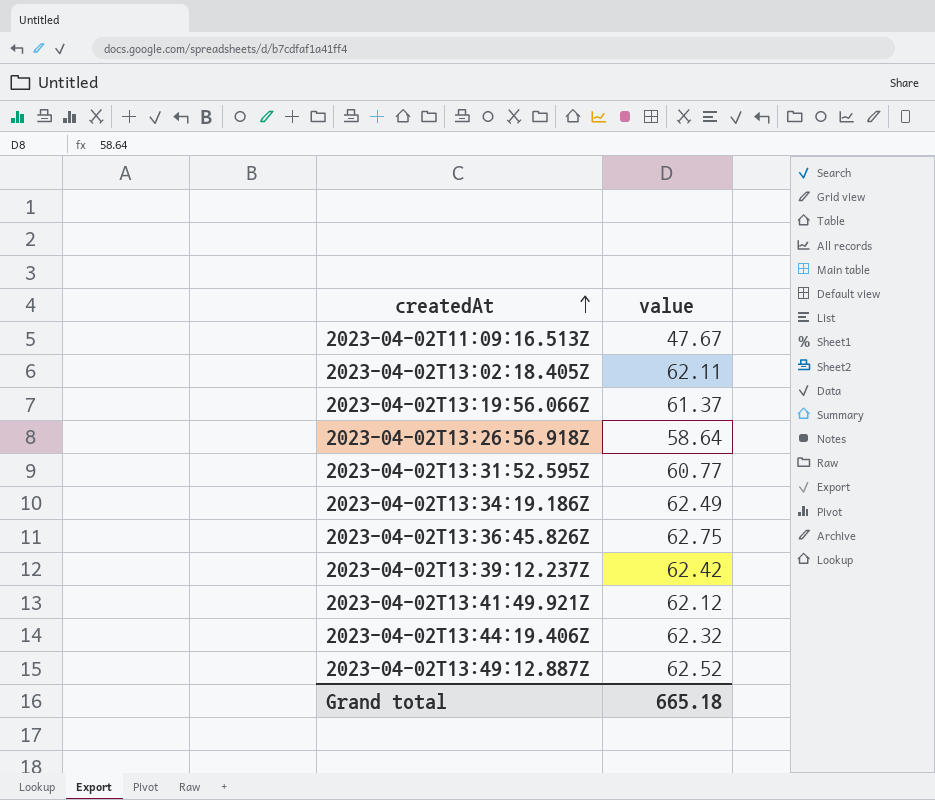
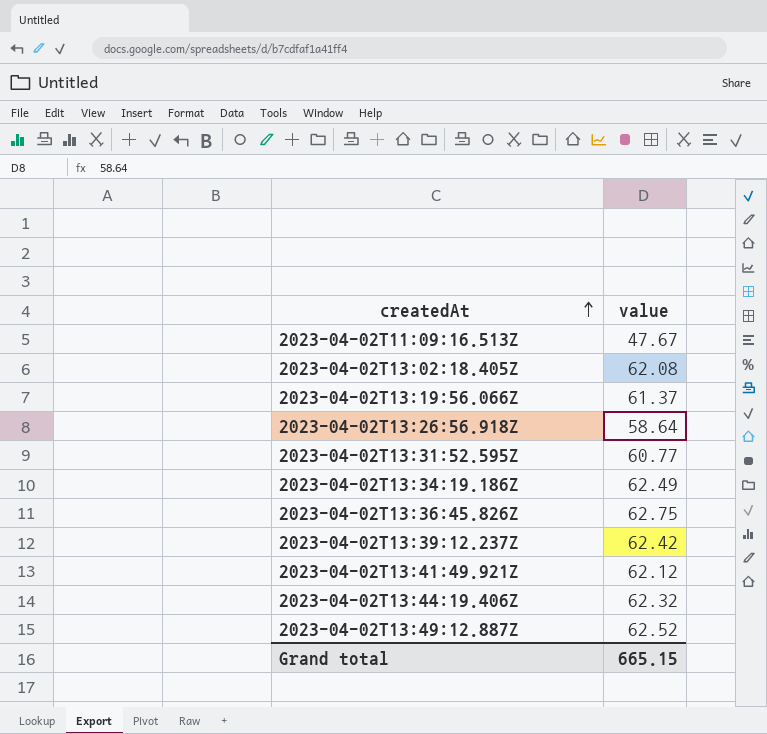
2023-04-02T13:02:18.405Z | value: 62.11 -> 62.08
Grand total | value: 665.18 -> 665.15

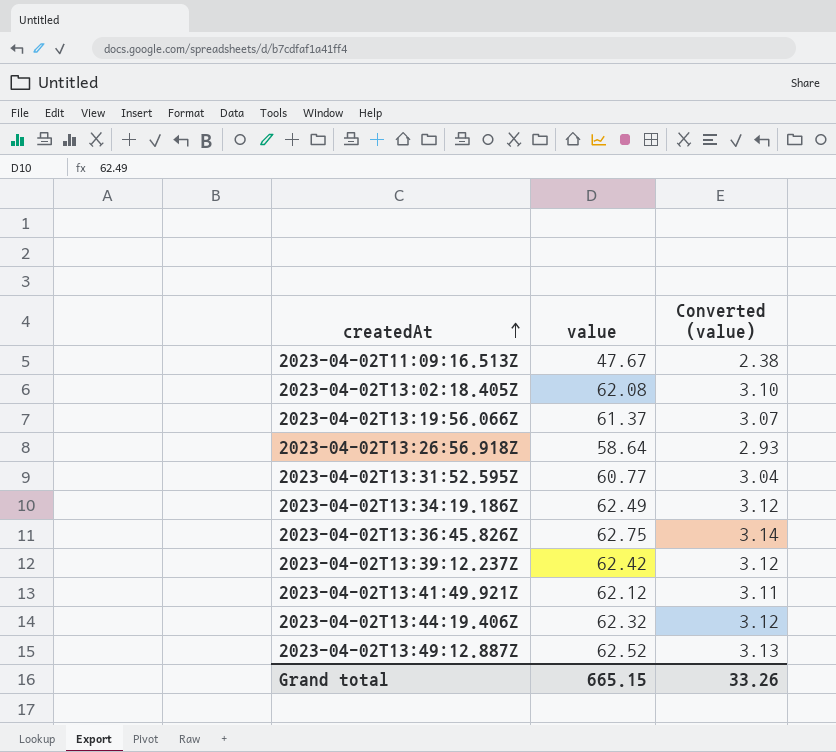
column Converted (value) | formula: none -> [value] * 0.05

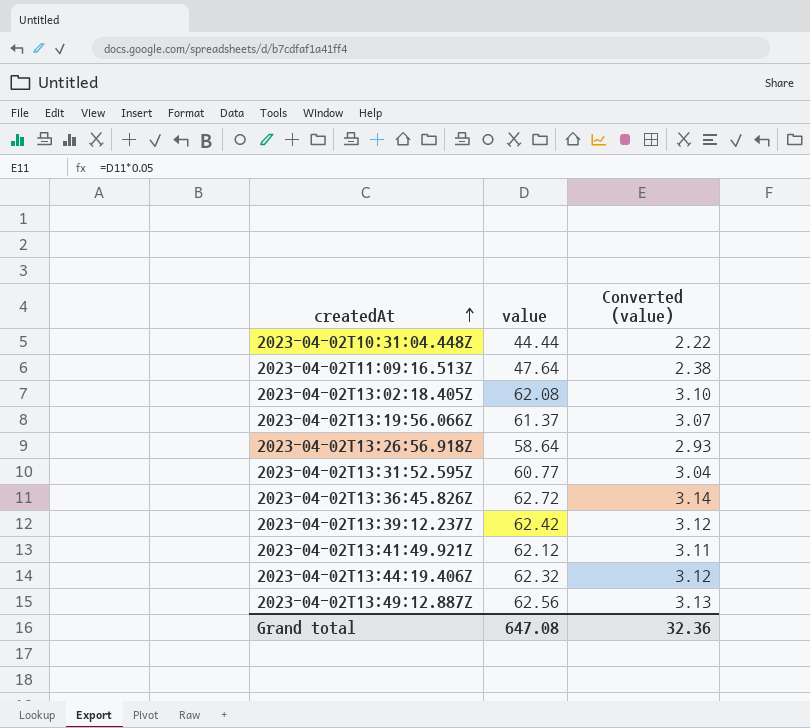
row 2023-04-02T13:34:19.186Z: 62.49 | 3.12 -> none
row 2023-04-02T10:31:04.448Z: none -> 44.44 | 2.22
2023-04-02T11:09:16.513Z | value: 47.67 -> 47.64
2023-04-02T13:36:45.826Z | value: 62.75 -> 62.72
2023-04-02T13:49:12.887Z | value: 62.52 -> 62.56
Grand total | value: 665.15 -> 647.08
Grand total | Converted (value): 33.26 -> 32.36

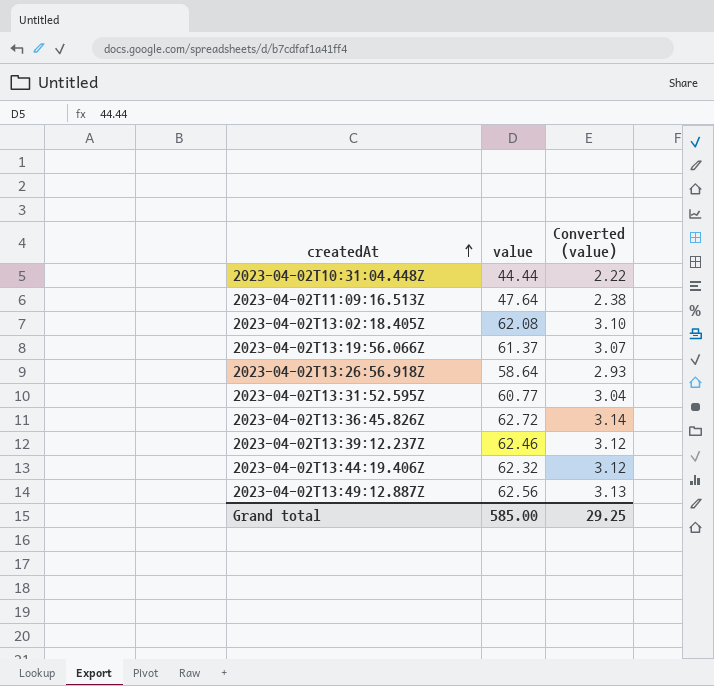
row 2023-04-02T13:41:49.921Z: 62.12 | 3.11 -> none
2023-04-02T13:39:12.237Z | value: 62.42 -> 62.46
Grand total | value: 647.08 -> 585.00
Grand total | Converted (value): 32.36 -> 29.25

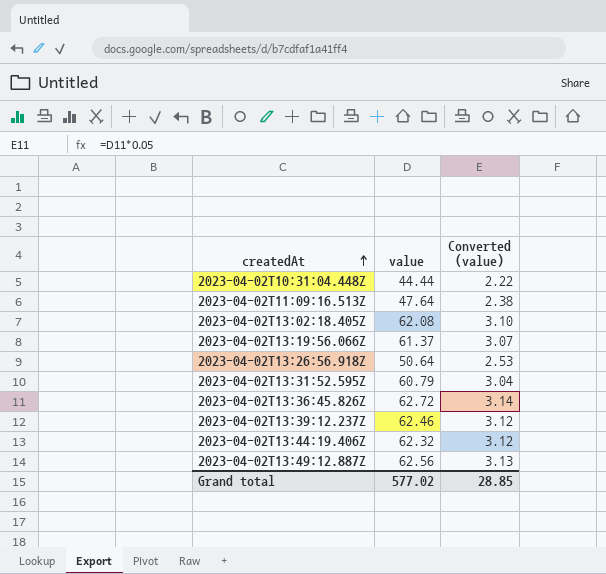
2023-04-02T13:26:56.918Z | value: 58.64 -> 50.64
2023-04-02T13:26:56.918Z | Converted (value): 2.93 -> 2.53
2023-04-02T13:31:52.595Z | value: 60.77 -> 60.79
Grand total | value: 585.00 -> 577.02
Grand total | Converted (value): 29.25 -> 28.85

